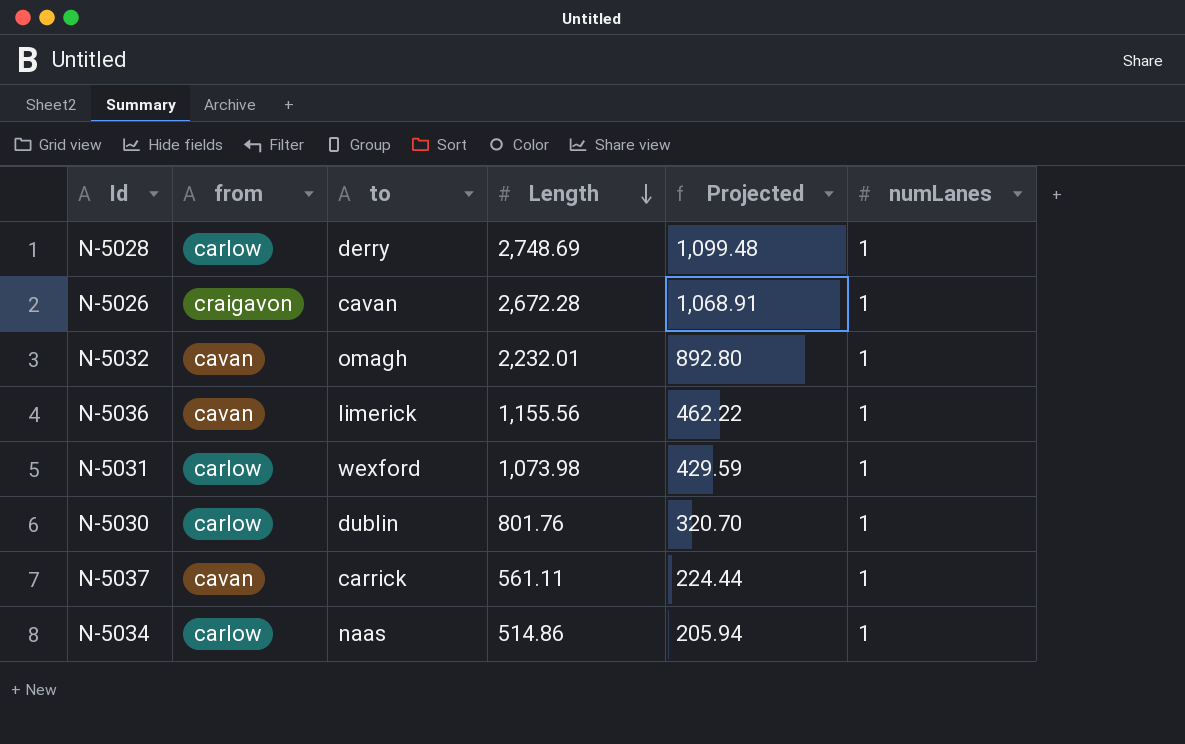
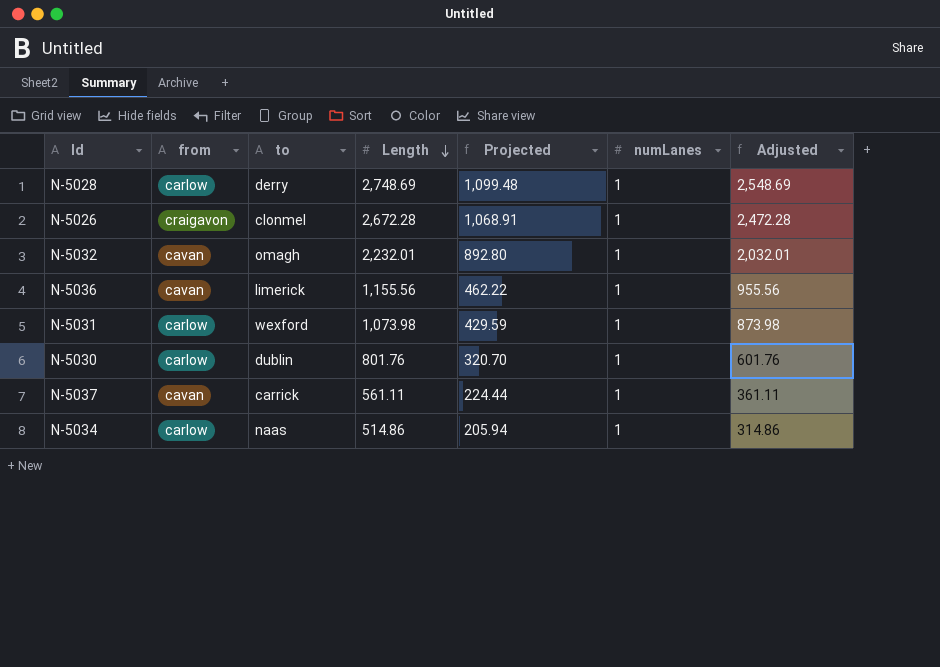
column Adjusted | formula: none -> [Length] - 200
N-5026 | to: cavan -> clonmel

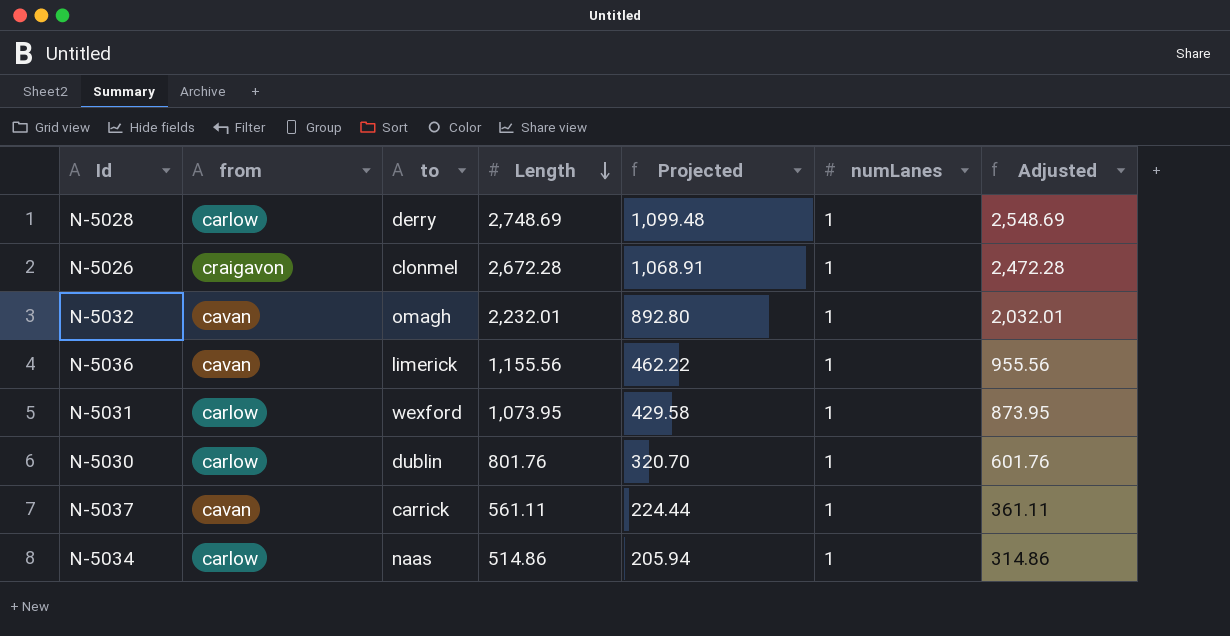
N-5031 | Length: 1,073.98 -> 1,073.95
N-5031 | Projected: 429.59 -> 429.58
N-5031 | Adjusted: 873.98 -> 873.95

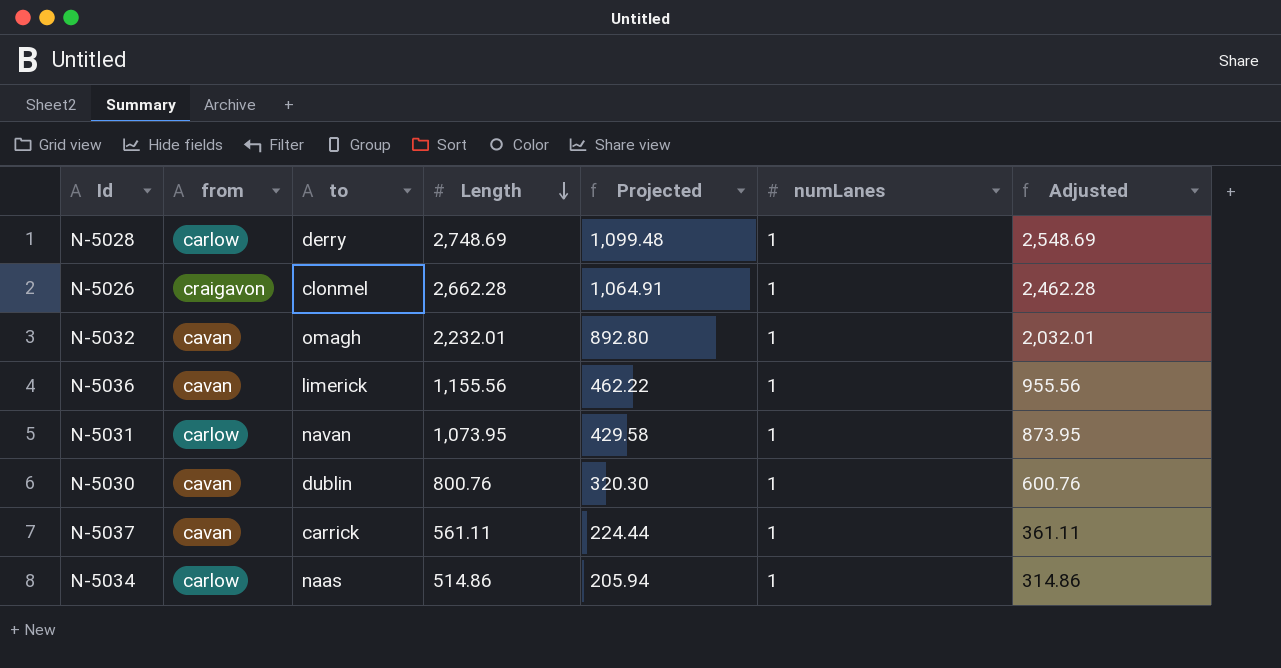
N-5026 | Length: 2,672.28 -> 2,662.28
N-5026 | Projected: 1,068.91 -> 1,064.91
N-5026 | Adjusted: 2,472.28 -> 2,462.28
N-5031 | to: wexford -> navan
N-5030 | from: carlow -> cavan
N-5030 | Length: 801.76 -> 800.76
N-5030 | Projected: 320.70 -> 320.30
N-5030 | Adjusted: 601.76 -> 600.76

